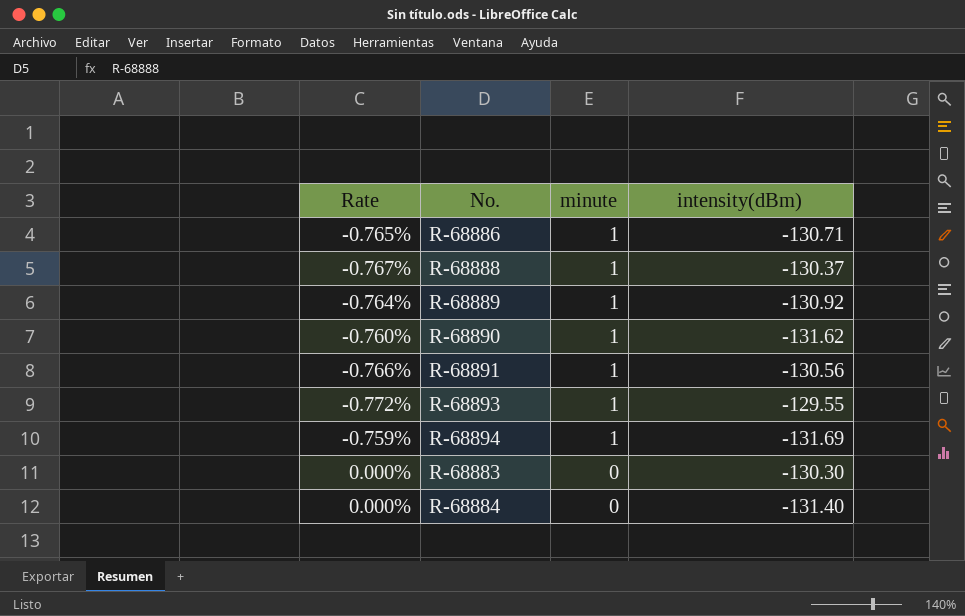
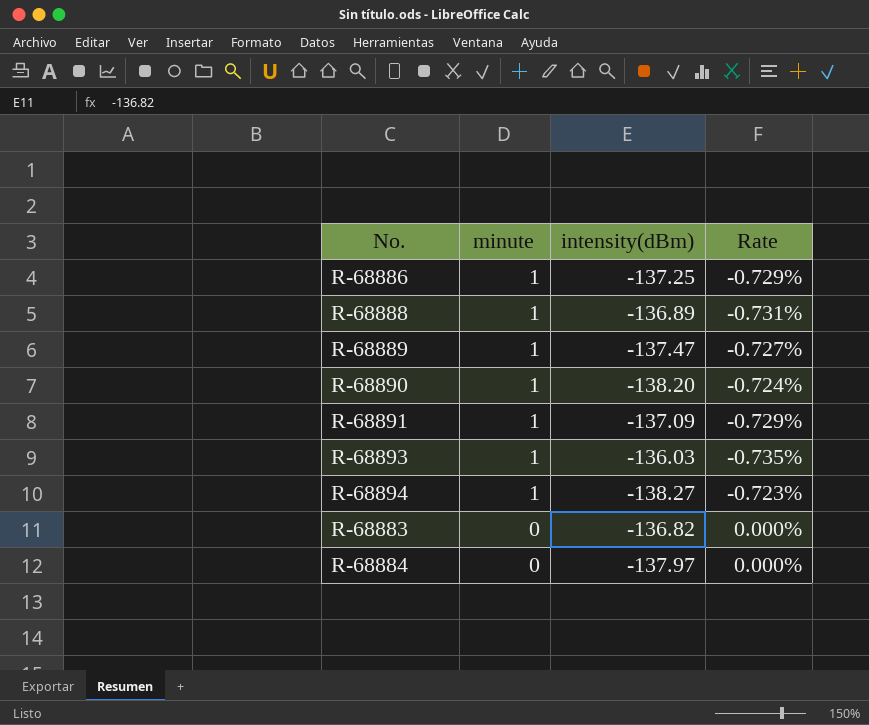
column Rate | position: 1 -> 4
R-68886 | intensity(dBm): -130.71 -> -137.25
R-68886 | Rate: -0.765% -> -0.729%
R-68888 | intensity(dBm): -130.37 -> -136.89
R-68888 | Rate: -0.767% -> -0.731%
R-68889 | intensity(dBm): -130.92 -> -137.47
R-68889 | Rate: -0.764% -> -0.727%
R-68890 | intensity(dBm): -131.62 -> -138.20
R-68890 | Rate: -0.760% -> -0.724%
R-68891 | intensity(dBm): -130.56 -> -137.09
R-68891 | Rate: -0.766% -> -0.729%
R-68893 | intensity(dBm): -129.55 -> -136.03
R-68893 | Rate: -0.772% -> -0.735%
R-68894 | intensity(dBm): -131.69 -> -138.27
R-68894 | Rate: -0.759% -> -0.723%
R-68883 | intensity(dBm): -130.30 -> -136.82
R-68884 | intensity(dBm): -131.40 -> -137.97

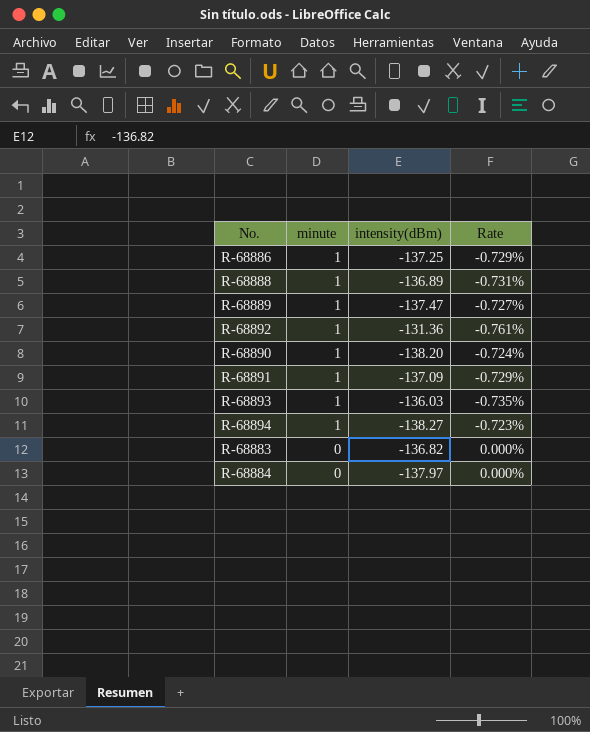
row R-68892: none -> 1 | -131.36 | -0.761%

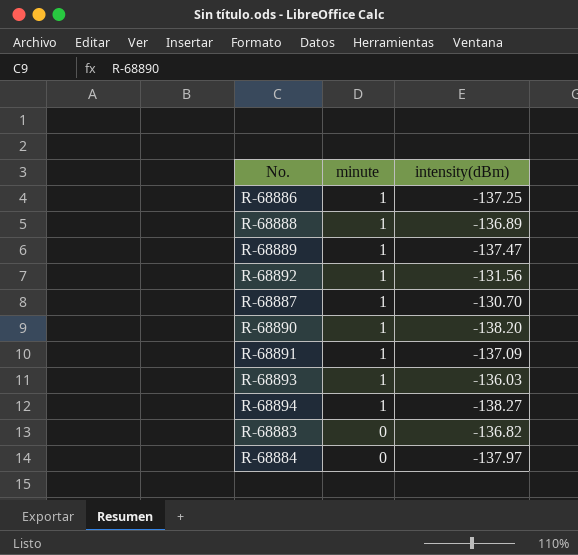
column Rate | formula: [minute] / [intensity(dBm)] -> none
R-68892 | intensity(dBm): -131.36 -> -131.56
row R-68887: none -> 1 | -130.70

